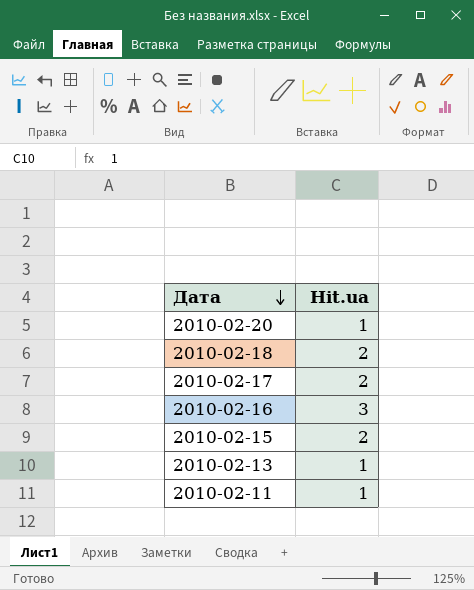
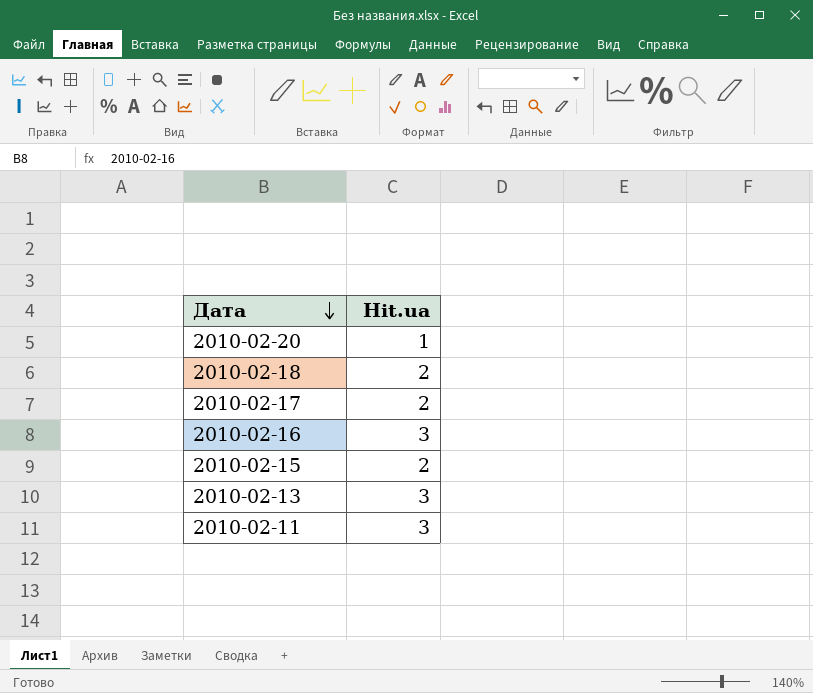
2010-02-13 | Hit.ua: 1 -> 3
2010-02-11 | Hit.ua: 1 -> 3

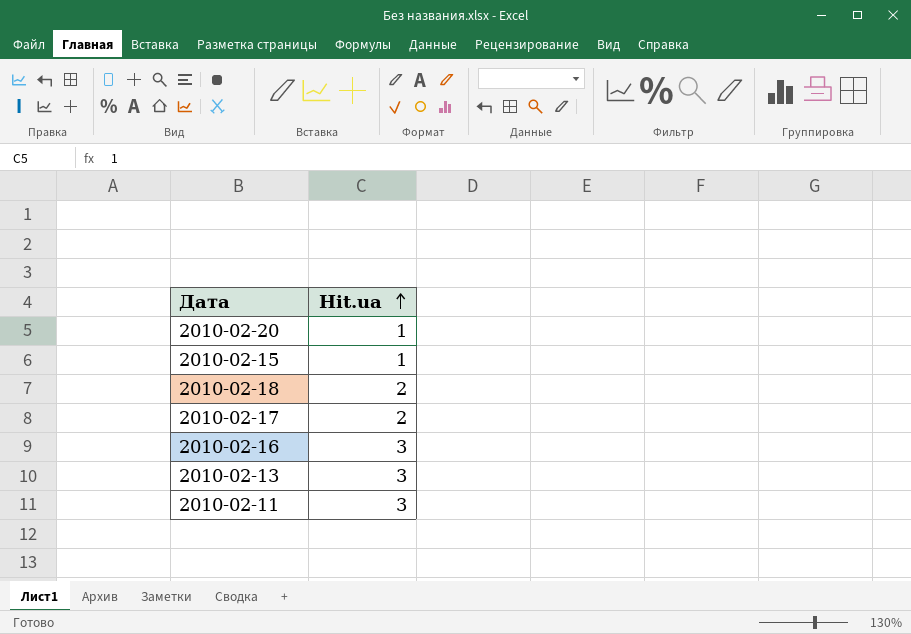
row order: Дата descending -> Hit.ua ascending
2010-02-15 | Hit.ua: 2 -> 1

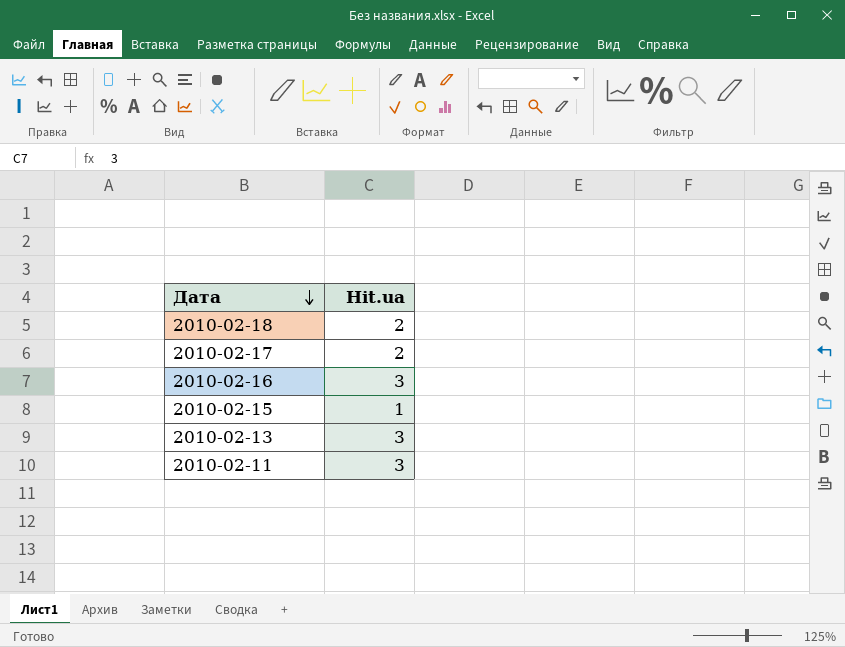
row order: Hit.ua ascending -> Дата descending
row 2010-02-20: 1 -> none

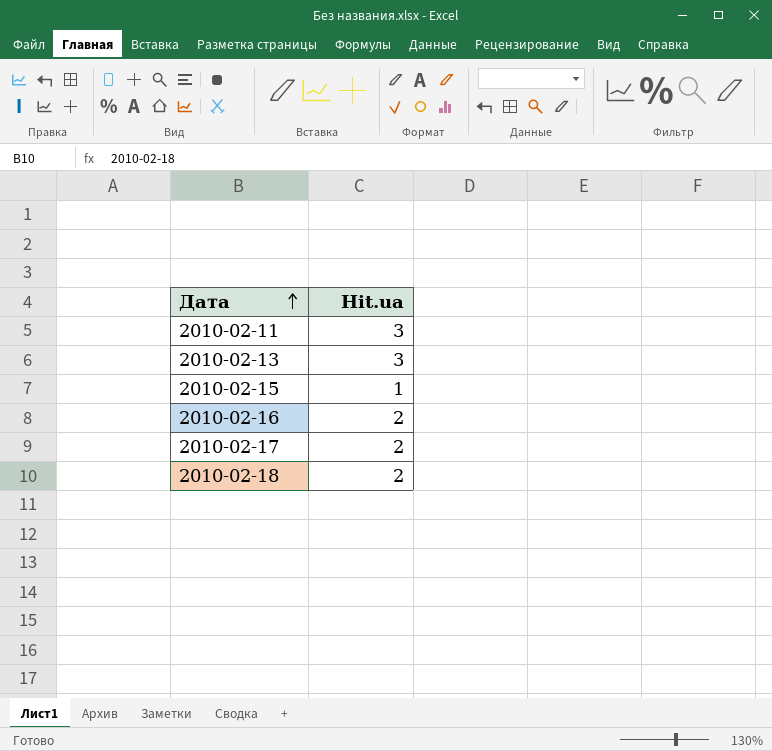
row order: Дата descending -> Дата ascending
2010-02-16 | Hit.ua: 3 -> 2

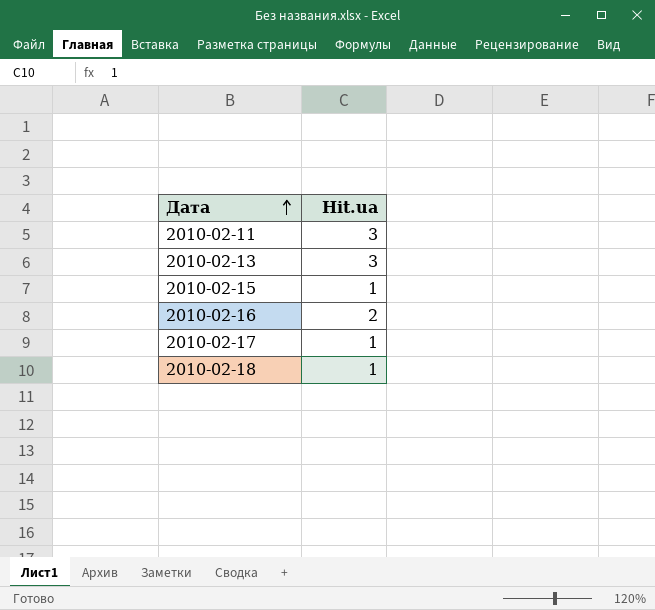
2010-02-17 | Hit.ua: 2 -> 1
2010-02-18 | Hit.ua: 2 -> 1

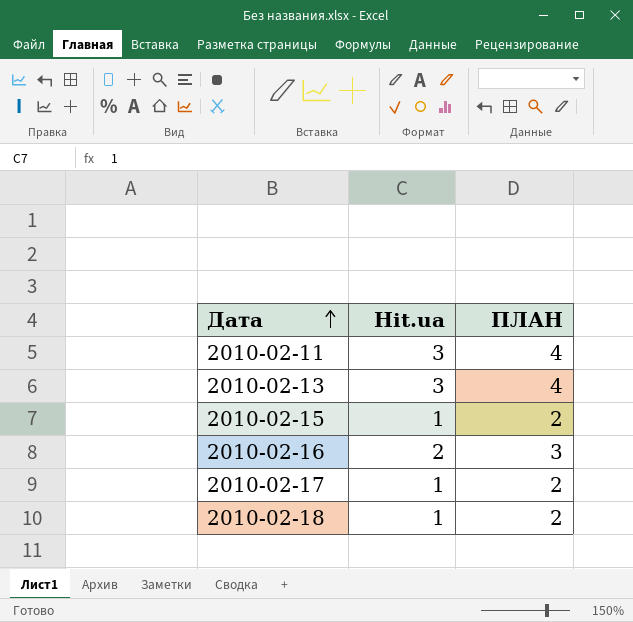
column ПЛАН | formula: none -> [Hit.ua] + 1

